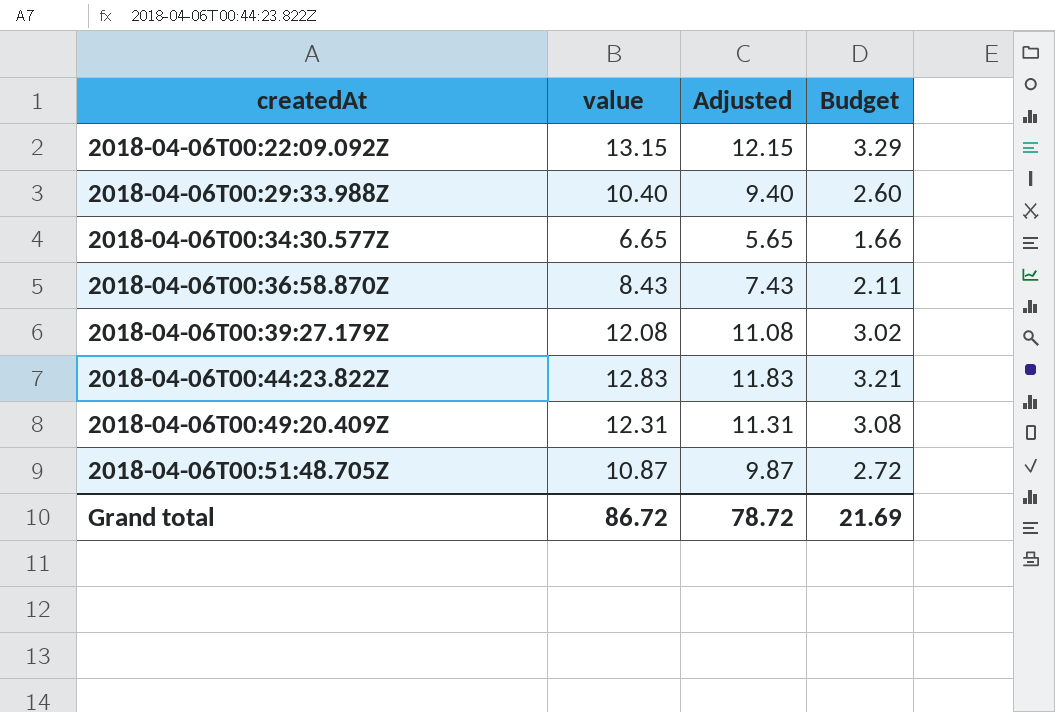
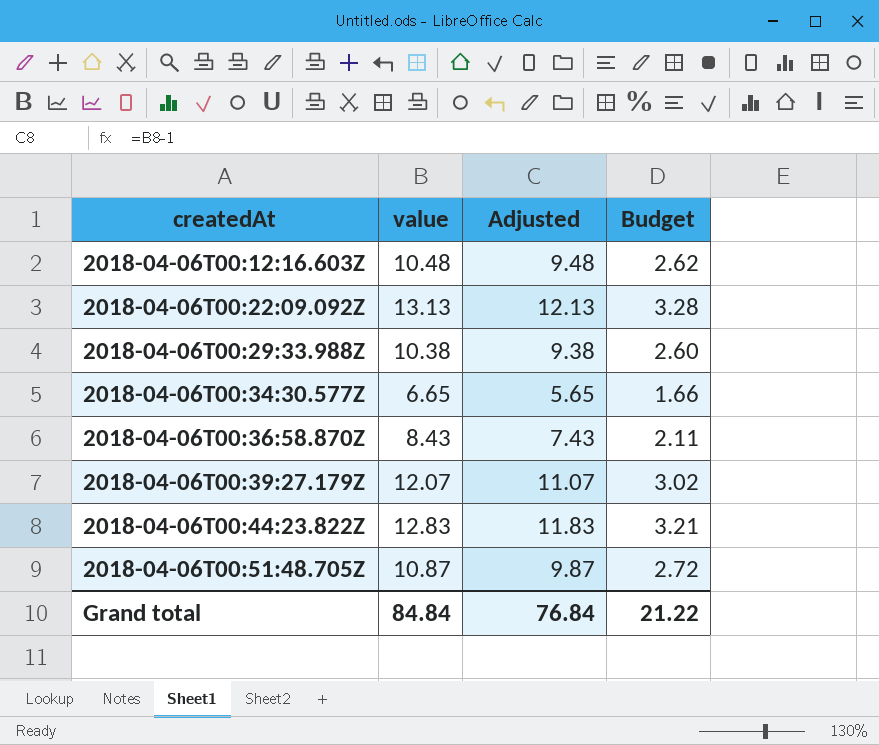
row 2018-04-06T00:49:20.409Z: 12.31 | 11.31 | 3.08 -> none
row 2018-04-06T00:12:16.603Z: none -> 10.48 | 9.48 | 2.62
2018-04-06T00:22:09.092Z | value: 13.15 -> 13.13
2018-04-06T00:22:09.092Z | Adjusted: 12.15 -> 12.13
2018-04-06T00:22:09.092Z | Budget: 3.29 -> 3.28
2018-04-06T00:29:33.988Z | value: 10.40 -> 10.38
2018-04-06T00:29:33.988Z | Adjusted: 9.40 -> 9.38
2018-04-06T00:39:27.179Z | value: 12.08 -> 12.07
2018-04-06T00:39:27.179Z | Adjusted: 11.08 -> 11.07
Grand total | value: 86.72 -> 84.84
Grand total | Adjusted: 78.72 -> 76.84
Grand total | Budget: 21.69 -> 21.22

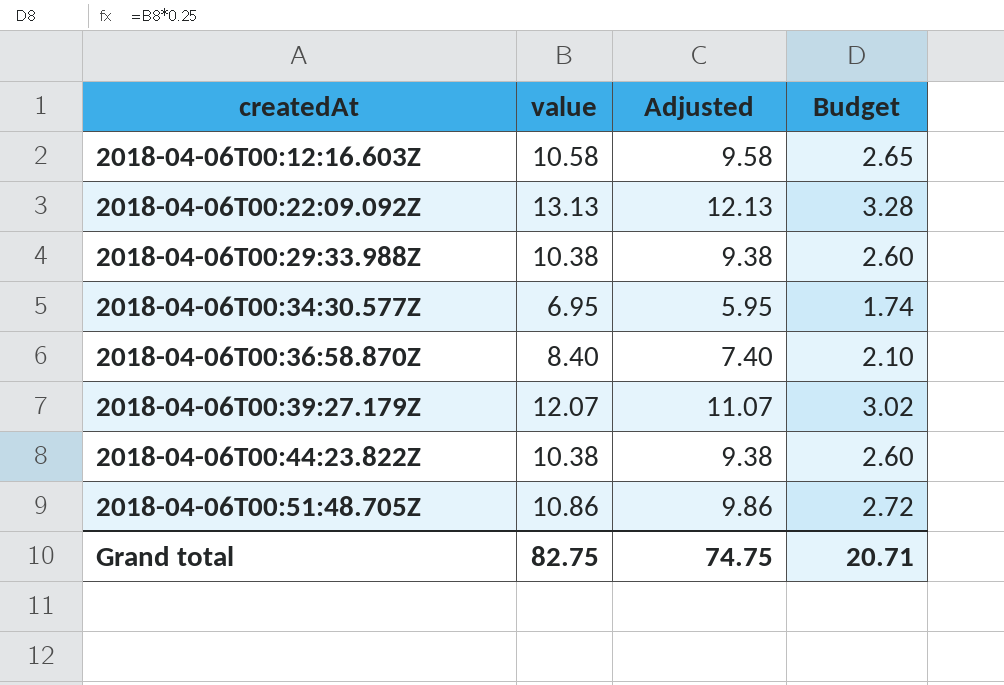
2018-04-06T00:12:16.603Z | value: 10.48 -> 10.58
2018-04-06T00:12:16.603Z | Adjusted: 9.48 -> 9.58
2018-04-06T00:12:16.603Z | Budget: 2.62 -> 2.65
2018-04-06T00:34:30.577Z | value: 6.65 -> 6.95
2018-04-06T00:34:30.577Z | Adjusted: 5.65 -> 5.95
2018-04-06T00:34:30.577Z | Budget: 1.66 -> 1.74
2018-04-06T00:36:58.870Z | value: 8.43 -> 8.40
2018-04-06T00:36:58.870Z | Adjusted: 7.43 -> 7.40
2018-04-06T00:36:58.870Z | Budget: 2.11 -> 2.10
2018-04-06T00:44:23.822Z | value: 12.83 -> 10.38
2018-04-06T00:44:23.822Z | Adjusted: 11.83 -> 9.38
2018-04-06T00:44:23.822Z | Budget: 3.21 -> 2.60
2018-04-06T00:51:48.705Z | value: 10.87 -> 10.86
2018-04-06T00:51:48.705Z | Adjusted: 9.87 -> 9.86
Grand total | value: 84.84 -> 82.75
Grand total | Adjusted: 76.84 -> 74.75
Grand total | Budget: 21.22 -> 20.71

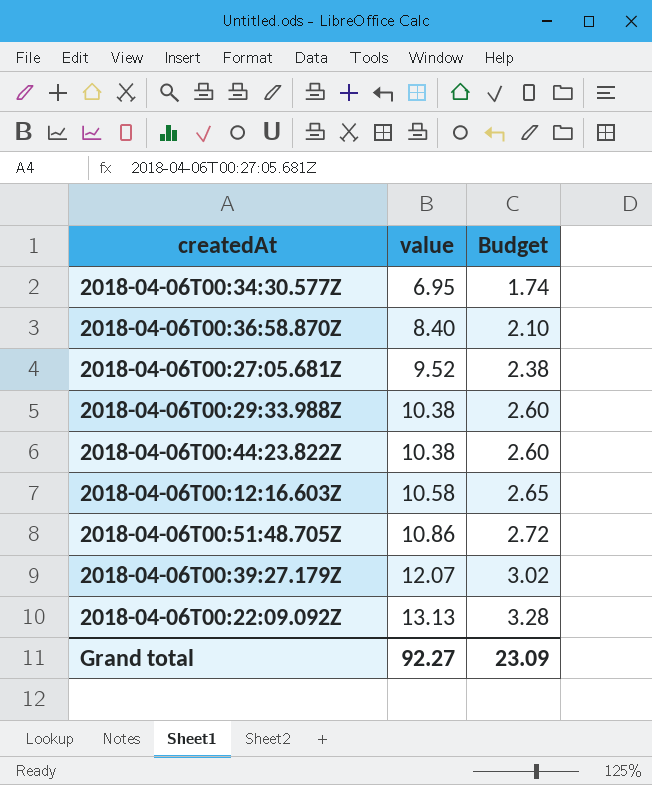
row order: createdAt ascending -> value ascending
column Adjusted | formula: [value] - 1 -> none
row 2018-04-06T00:27:05.681Z: none -> 9.52 | 2.38
Grand total | value: 82.75 -> 92.27
Grand total | Budget: 20.71 -> 23.09

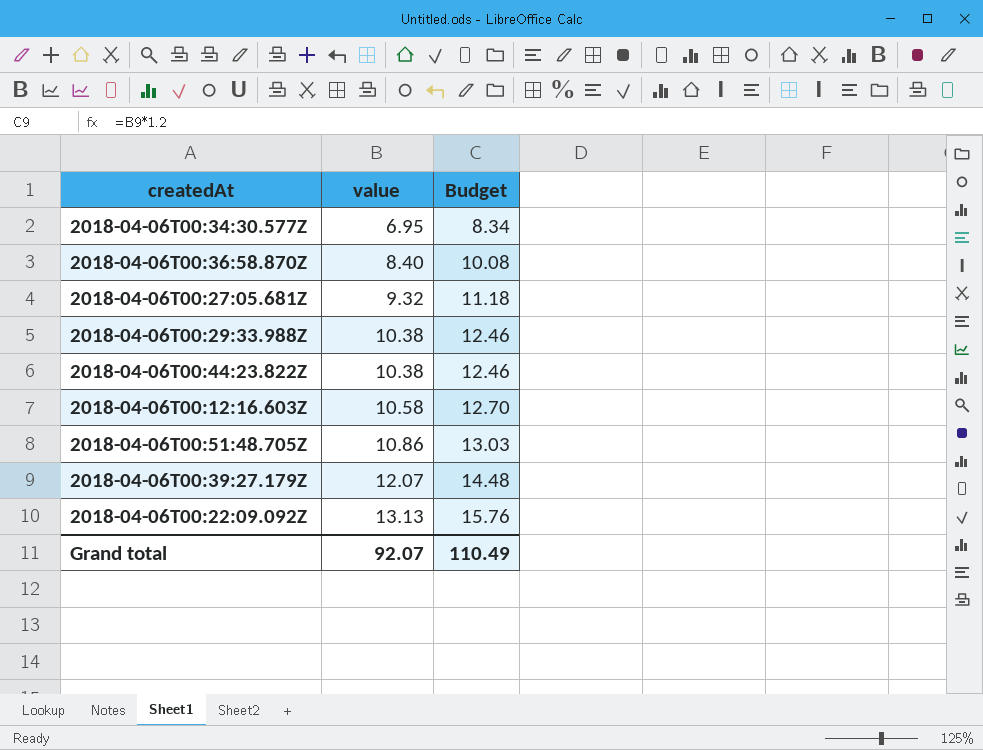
column Budget | formula: [value] * 0.25 -> [value] * 1.2
2018-04-06T00:27:05.681Z | value: 9.52 -> 9.32
Grand total | value: 92.27 -> 92.07
Grand total | Budget: 23.09 -> 110.49

